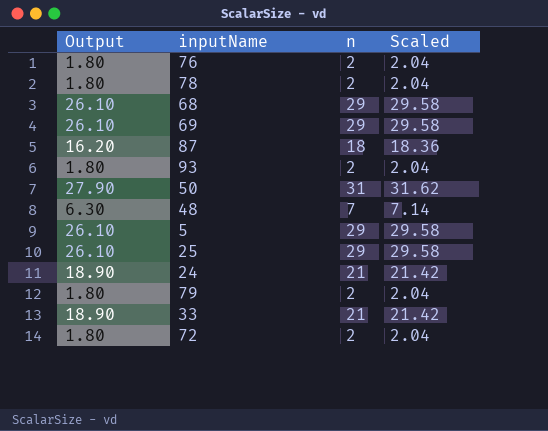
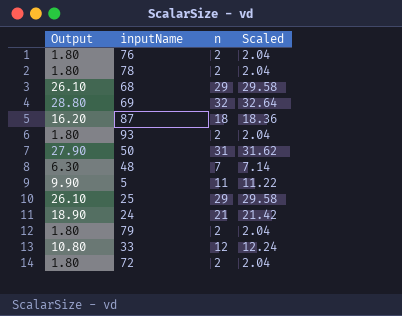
69 | Output: 26.10 -> 28.80
69 | n: 29 -> 32
69 | Scaled: 29.58 -> 32.64
5 | Output: 26.10 -> 9.90
5 | n: 29 -> 11
5 | Scaled: 29.58 -> 11.22
33 | Output: 18.90 -> 10.80
33 | n: 21 -> 12
33 | Scaled: 21.42 -> 12.24

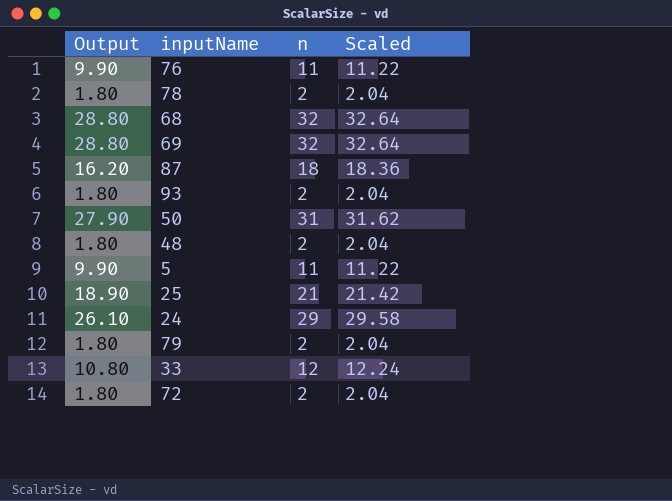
76 | Output: 1.80 -> 9.90
76 | n: 2 -> 11
76 | Scaled: 2.04 -> 11.22
68 | Output: 26.10 -> 28.80
68 | n: 29 -> 32
68 | Scaled: 29.58 -> 32.64
48 | Output: 6.30 -> 1.80
48 | n: 7 -> 2
48 | Scaled: 7.14 -> 2.04
25 | Output: 26.10 -> 18.90
25 | n: 29 -> 21
25 | Scaled: 29.58 -> 21.42
24 | Output: 18.90 -> 26.10
24 | n: 21 -> 29
24 | Scaled: 21.42 -> 29.58

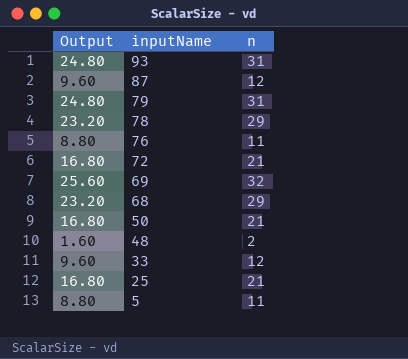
row order: none -> inputName descending
column Scaled | formula: [n] * 1.02 -> none
column Output | formula: [n] * 0.9 -> [n] * 0.8
row 24: 26.10 | 29 | 29.58 -> none
93 | n: 2 -> 31
87 | n: 18 -> 12
79 | n: 2 -> 31
78 | n: 2 -> 29
72 | n: 2 -> 21
68 | n: 32 -> 29
50 | n: 31 -> 21

